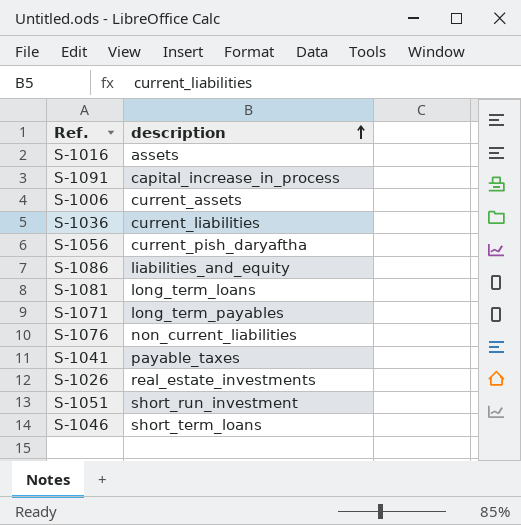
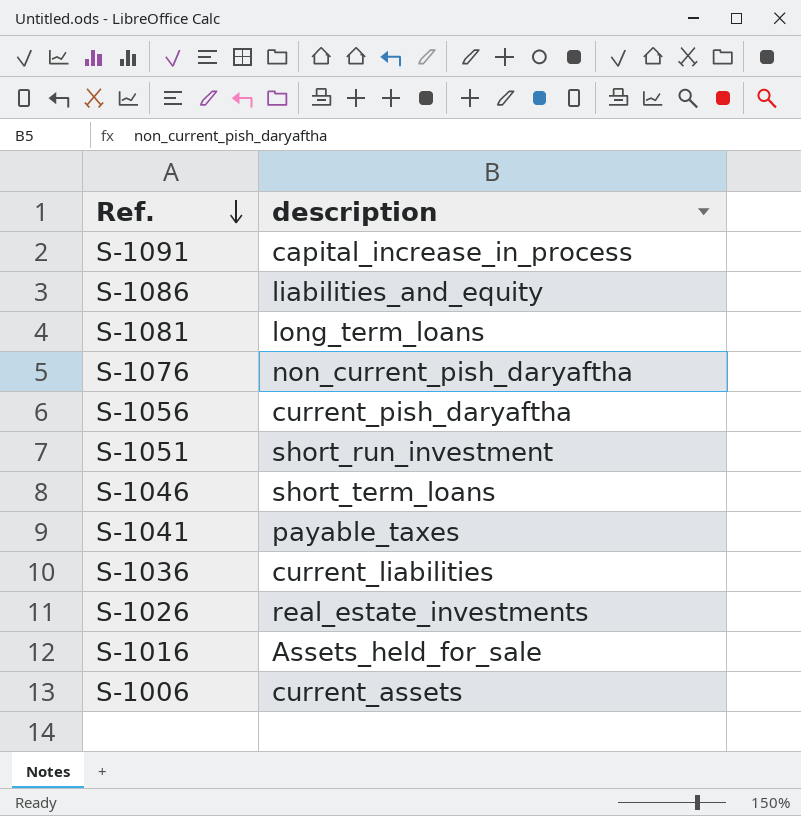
row order: description ascending -> Ref. descending
row S-1071: long_term_payables -> none
S-1076 | description: non_current_liabilities -> non_current_pish_daryaftha
S-1016 | description: assets -> Assets_held_for_sale

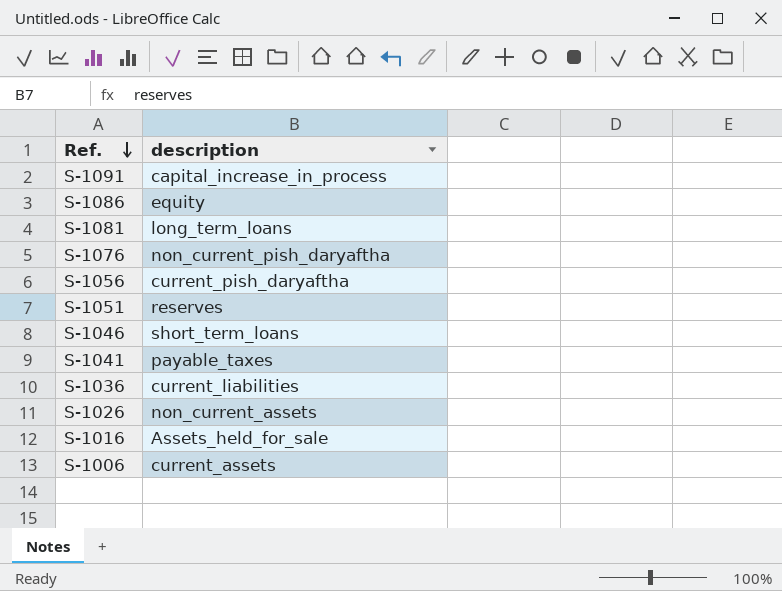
S-1086 | description: liabilities_and_equity -> equity
S-1051 | description: short_run_investment -> reserves
S-1026 | description: real_estate_investments -> non_current_assets

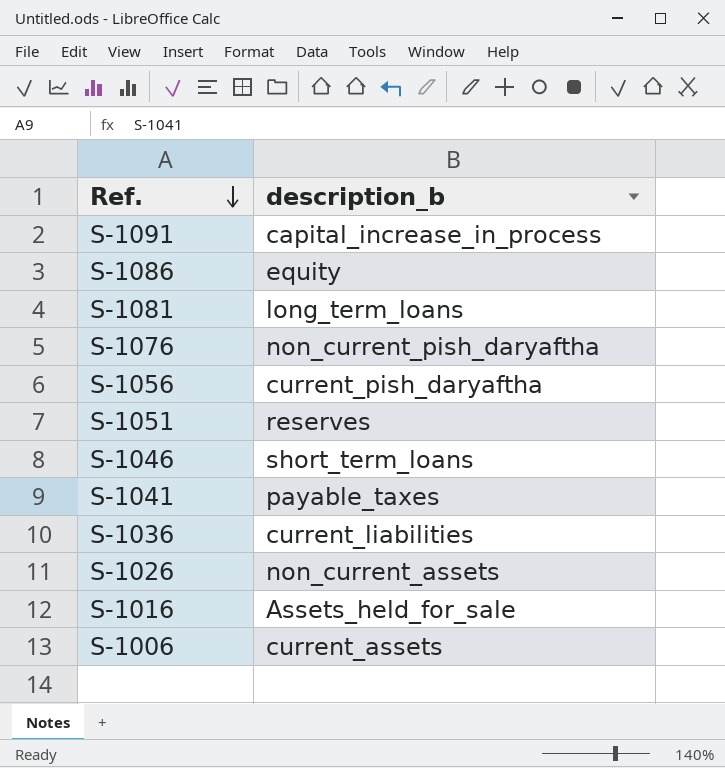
column name: description -> description_b

